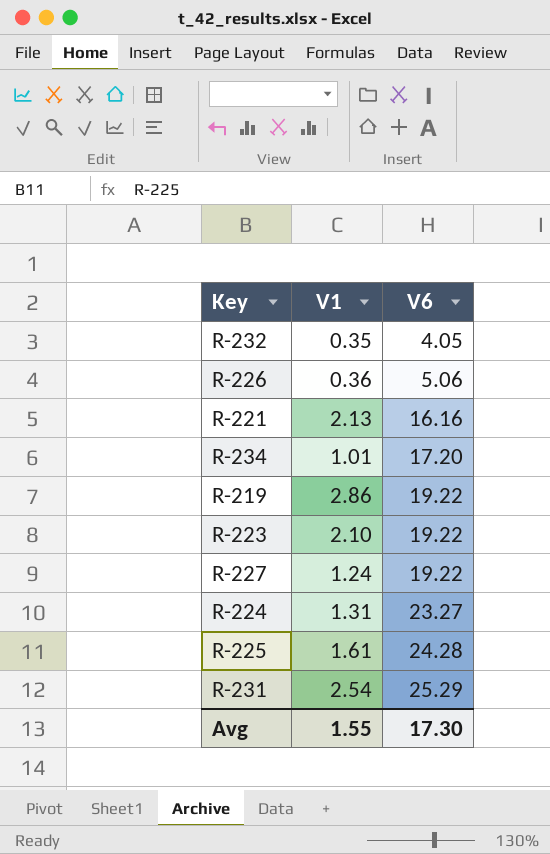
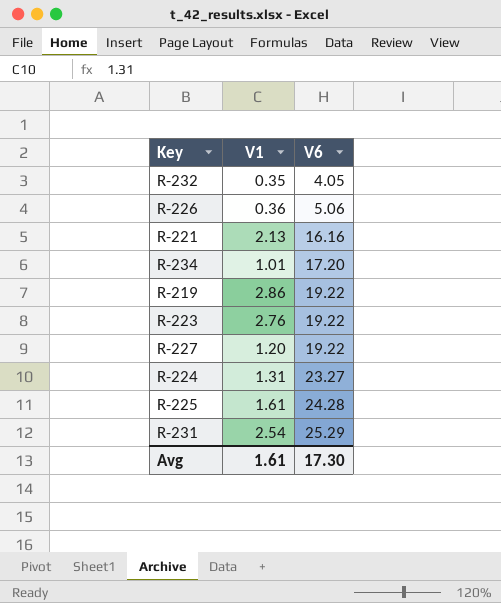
R-223 | V1: 2.10 -> 2.76
R-227 | V1: 1.24 -> 1.20
Avg | V1: 1.55 -> 1.61

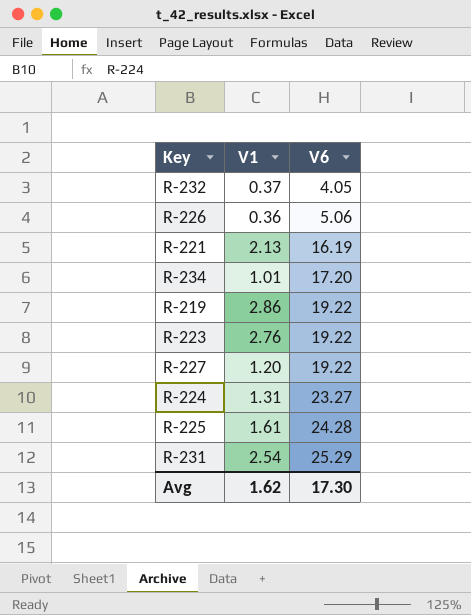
R-232 | V1: 0.35 -> 0.37
R-221 | V6: 16.16 -> 16.19
Avg | V1: 1.61 -> 1.62

